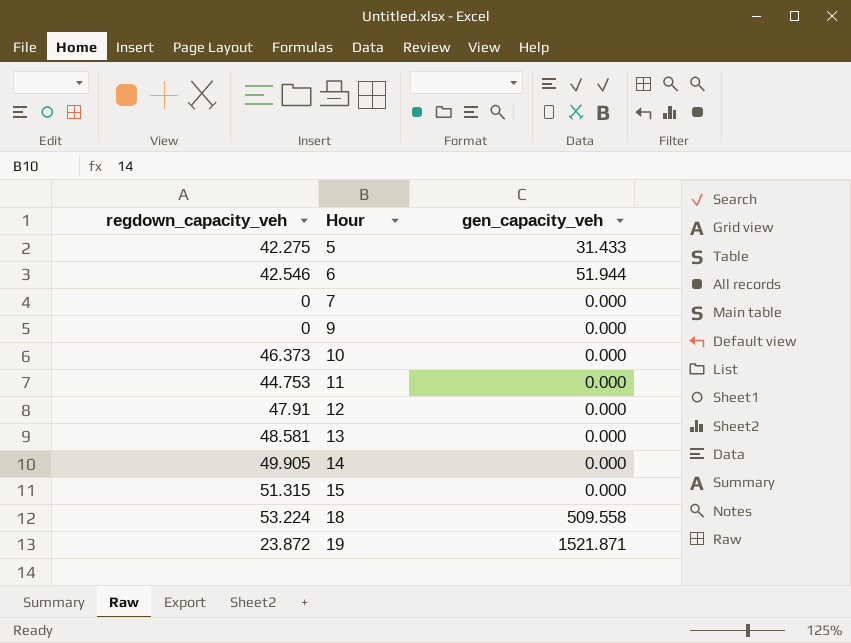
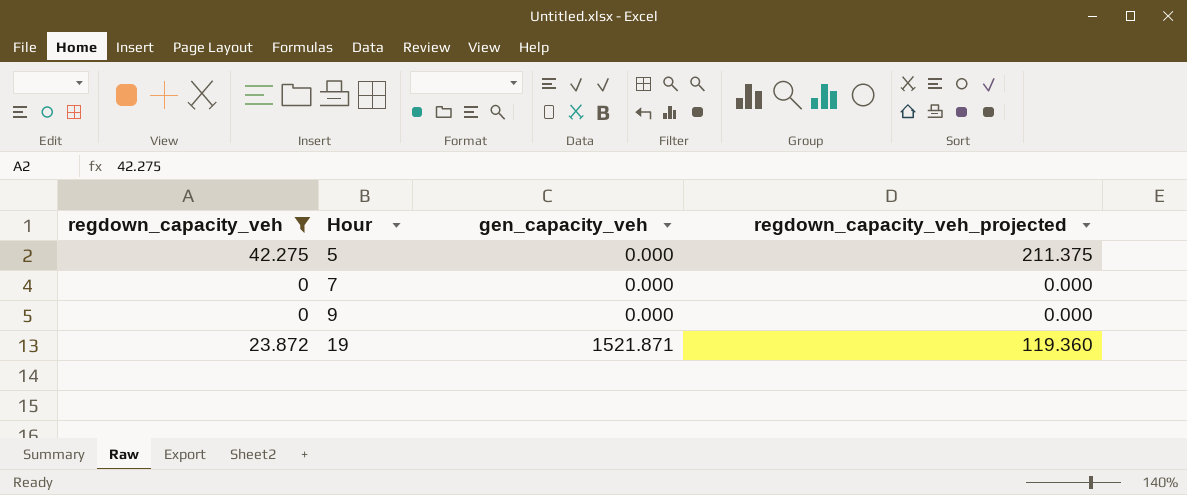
filter: none -> regdown_capacity_veh <= 42.275
column regdown_capacity_veh_projected | formula: none -> [regdown_capacity_veh] * 5
5 | gen_capacity_veh: 31.433 -> 0.000

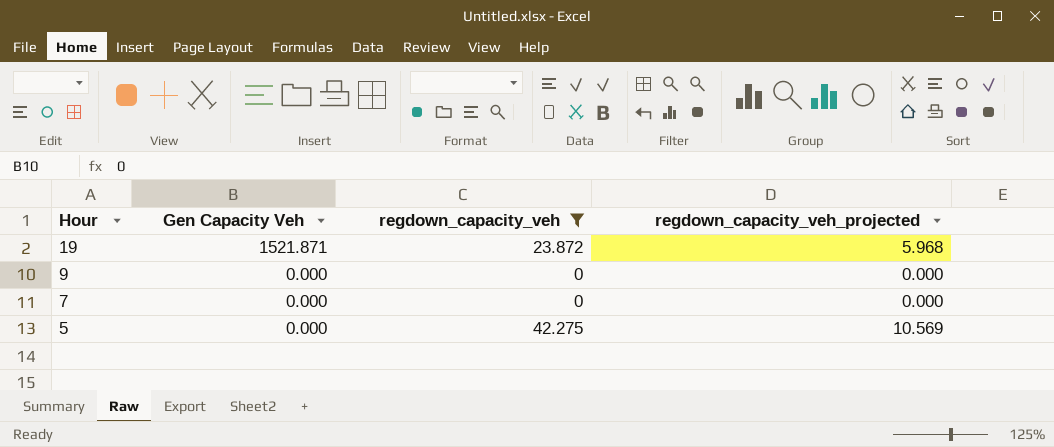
row order: Hour ascending -> Hour descending
column name: gen_capacity_veh -> Gen Capacity Veh
column regdown_capacity_veh | position: 1 -> 3
column regdown_capacity_veh_projected | formula: [regdown_capacity_veh] * 5 -> [regdown_capacity_veh] * 0.25

